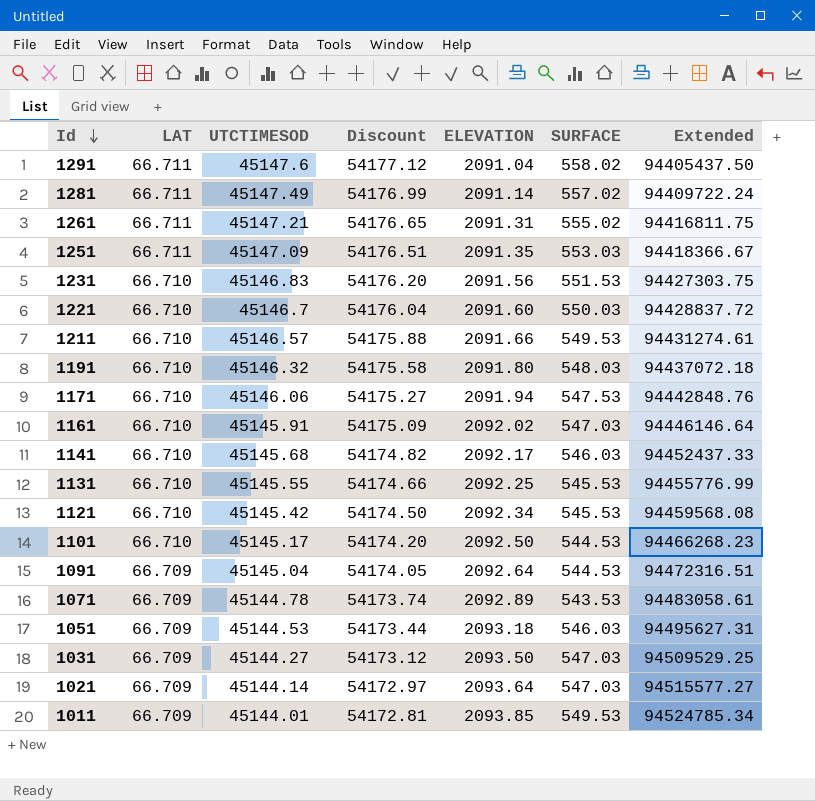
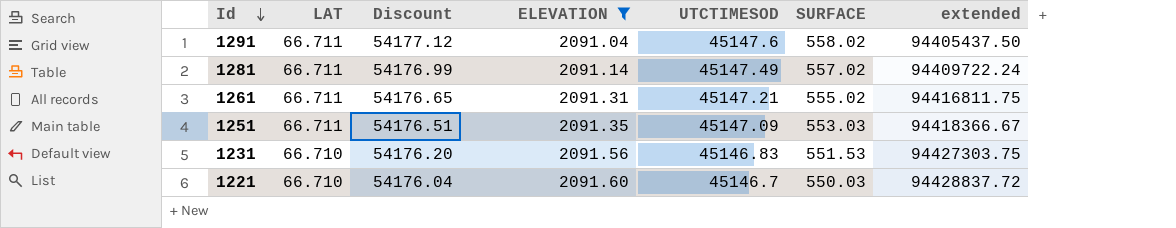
filter: none -> ELEVATION <= 2091.60
column UTCTIMESOD | position: 3 -> 5
column name: Extended -> extended

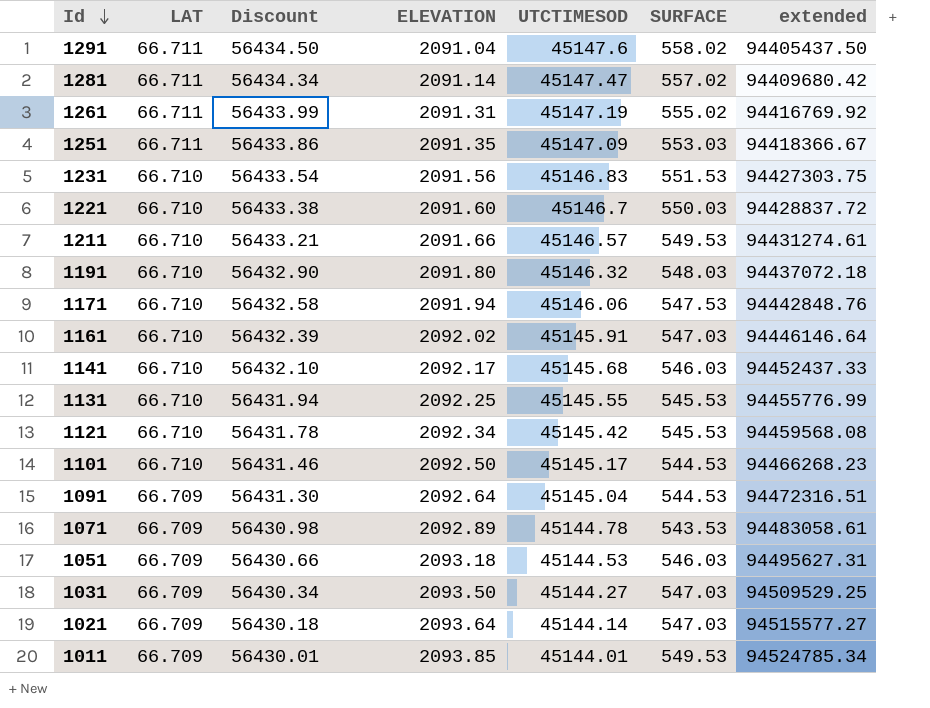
filter: ELEVATION <= 2091.60 -> none
column Discount | formula: [UTCTIMESOD] * 1.2 -> [UTCTIMESOD] * 1.25
1281 | UTCTIMESOD: 45147.49 -> 45147.47
1281 | extended: 94409722.24 -> 94409680.42
1261 | UTCTIMESOD: 45147.21 -> 45147.19
1261 | extended: 94416811.75 -> 94416769.92

